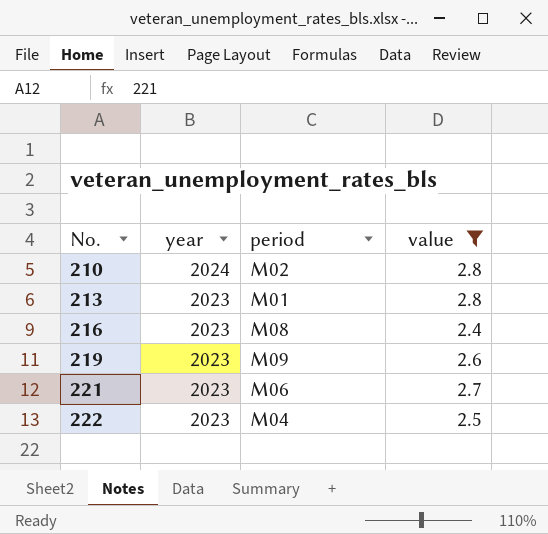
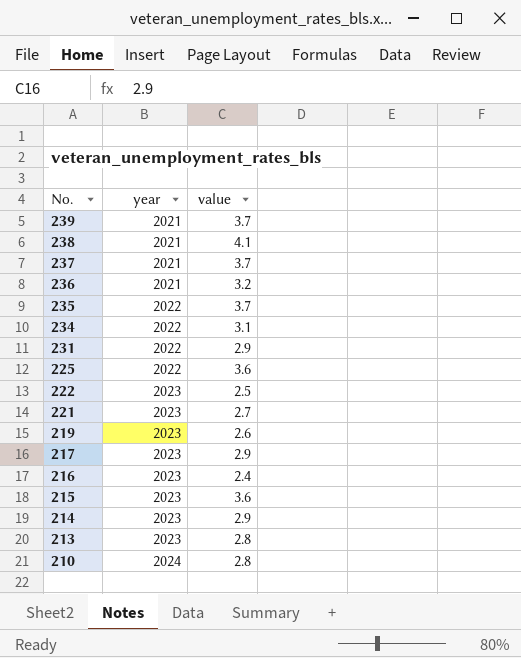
filter: value <= 2.8 -> none
row order: No. ascending -> No. descending
column period | position: 3 -> none

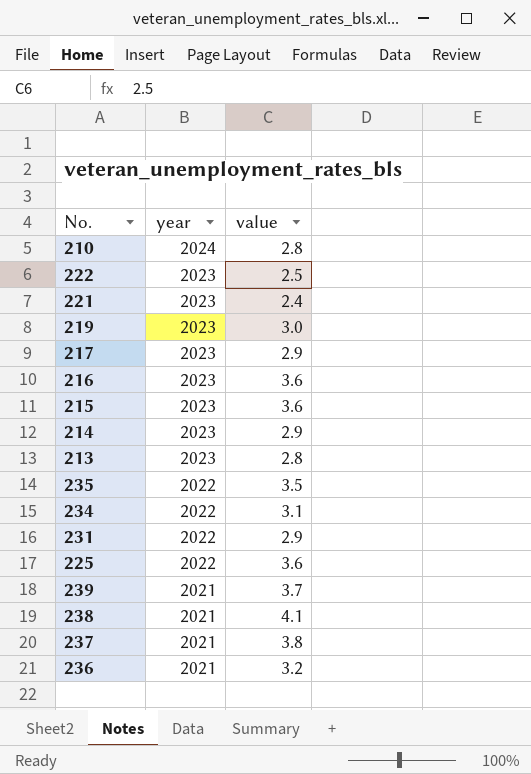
row order: No. descending -> year descending
221 | value: 2.7 -> 2.4
219 | value: 2.6 -> 3.0
216 | value: 2.4 -> 3.6
235 | value: 3.7 -> 3.5
237 | value: 3.7 -> 3.8

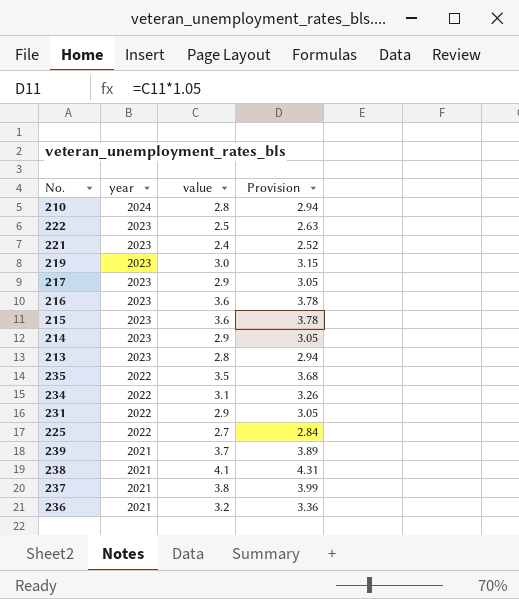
column Provision | formula: none -> [value] * 1.05
225 | value: 3.6 -> 2.7

